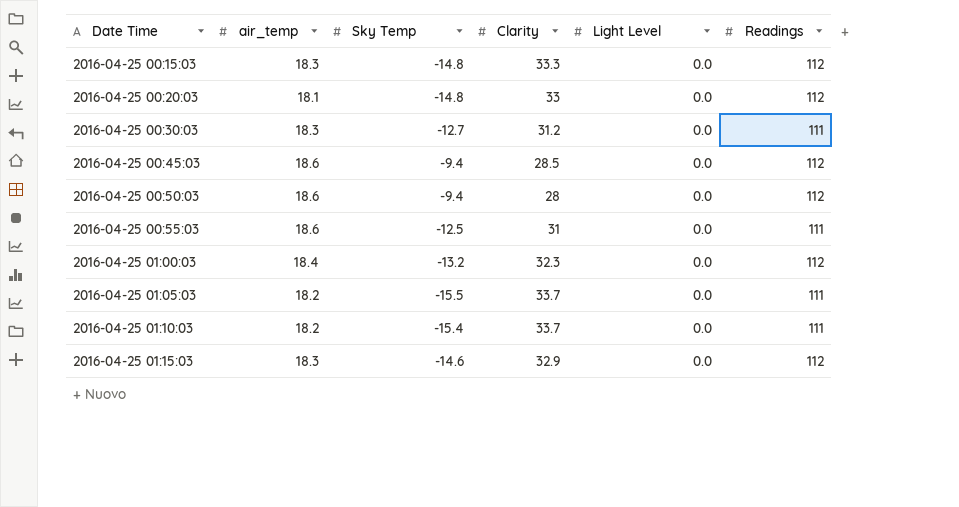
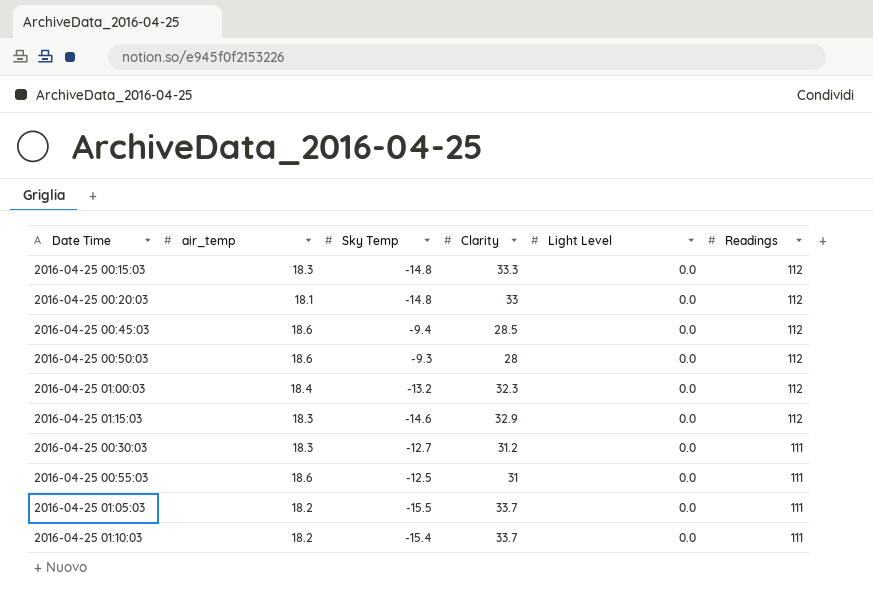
row order: Date Time ascending -> Readings descending
2016-04-25 00:50:03 | Sky Temp: -9.4 -> -9.3

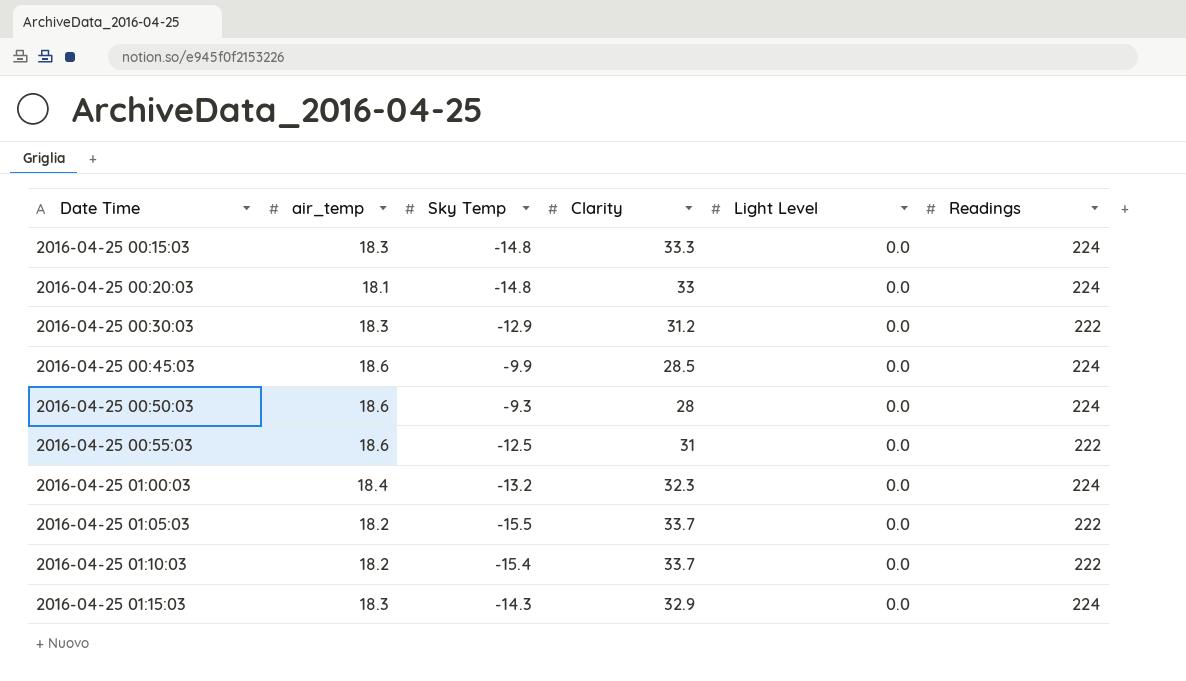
row order: Readings descending -> Date Time ascending
2016-04-25 00:15:03 | Readings: 112 -> 224
2016-04-25 00:20:03 | Readings: 112 -> 224
2016-04-25 00:30:03 | Sky Temp: -12.7 -> -12.9
2016-04-25 00:30:03 | Readings: 111 -> 222
2016-04-25 00:45:03 | Sky Temp: -9.4 -> -9.9
2016-04-25 00:45:03 | Readings: 112 -> 224
2016-04-25 00:50:03 | Readings: 112 -> 224
2016-04-25 00:55:03 | Readings: 111 -> 222
2016-04-25 01:00:03 | Readings: 112 -> 224
2016-04-25 01:05:03 | Readings: 111 -> 222
2016-04-25 01:10:03 | Readings: 111 -> 222
2016-04-25 01:15:03 | Sky Temp: -14.6 -> -14.3
2016-04-25 01:15:03 | Readings: 112 -> 224

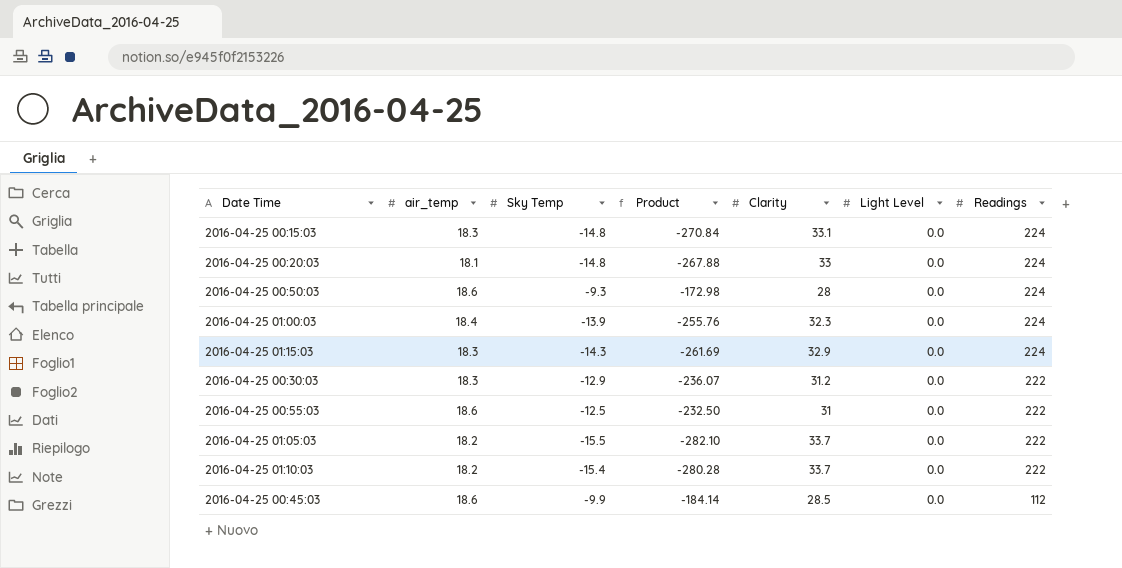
row order: Date Time ascending -> Readings descending
column Product | formula: none -> [air_temp] * [Sky Temp]
2016-04-25 00:15:03 | Clarity: 33.3 -> 33.1
2016-04-25 01:00:03 | Sky Temp: -13.2 -> -13.9
2016-04-25 00:45:03 | Readings: 224 -> 112

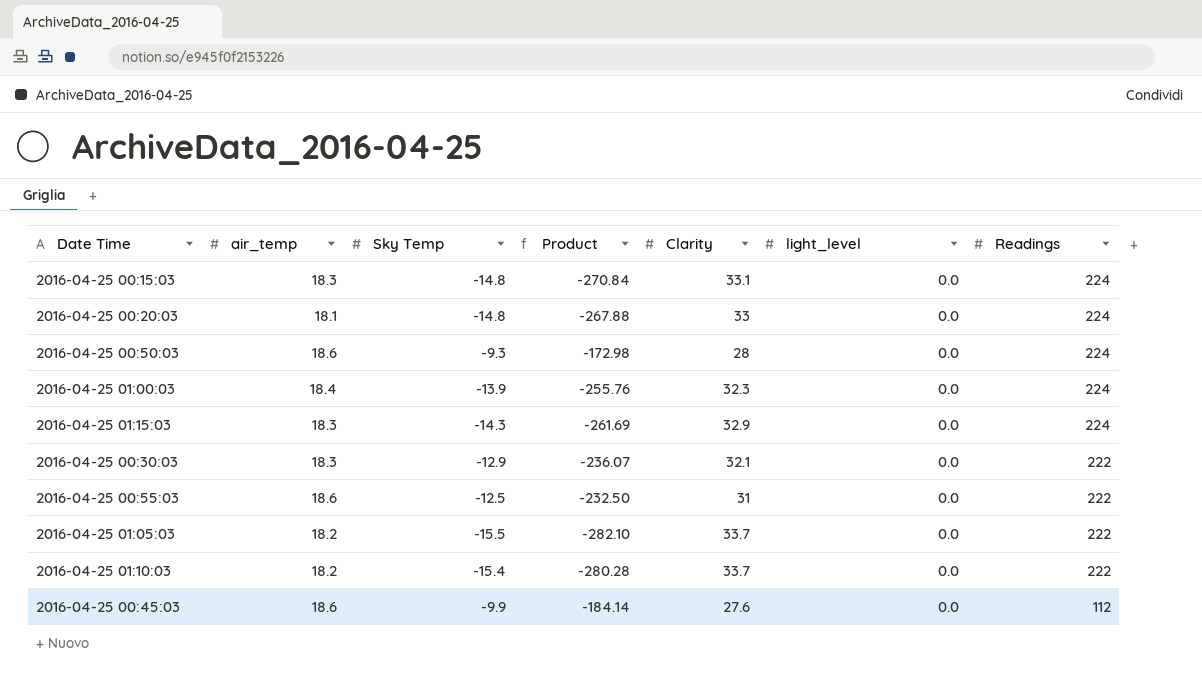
column name: Light Level -> light_level
2016-04-25 00:30:03 | Clarity: 31.2 -> 32.1
2016-04-25 00:45:03 | Clarity: 28.5 -> 27.6

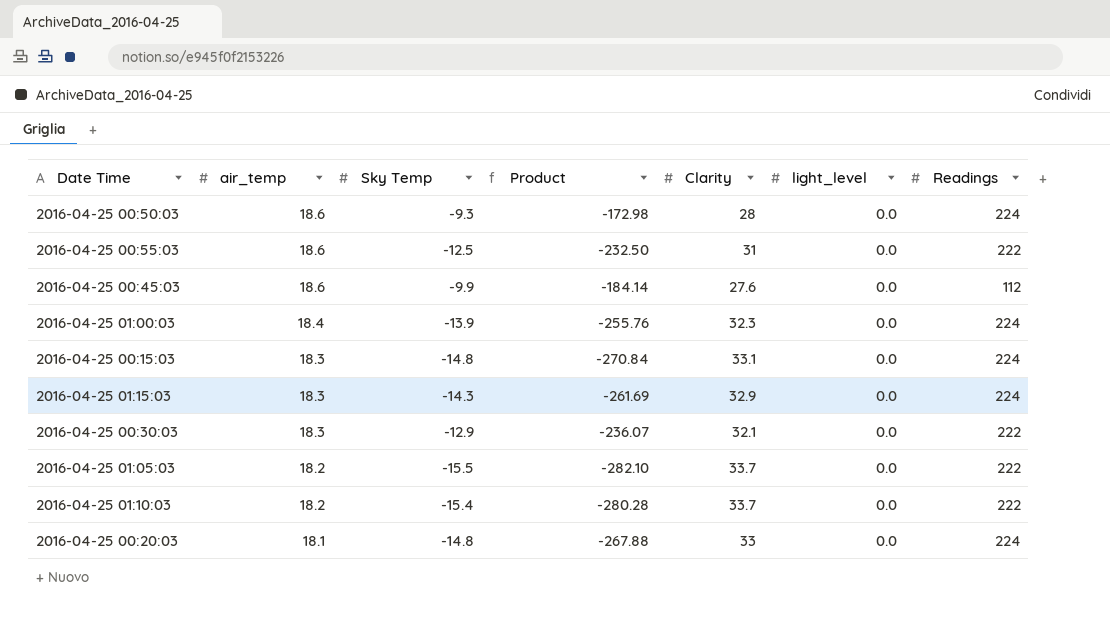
row order: Readings descending -> air_temp descending

